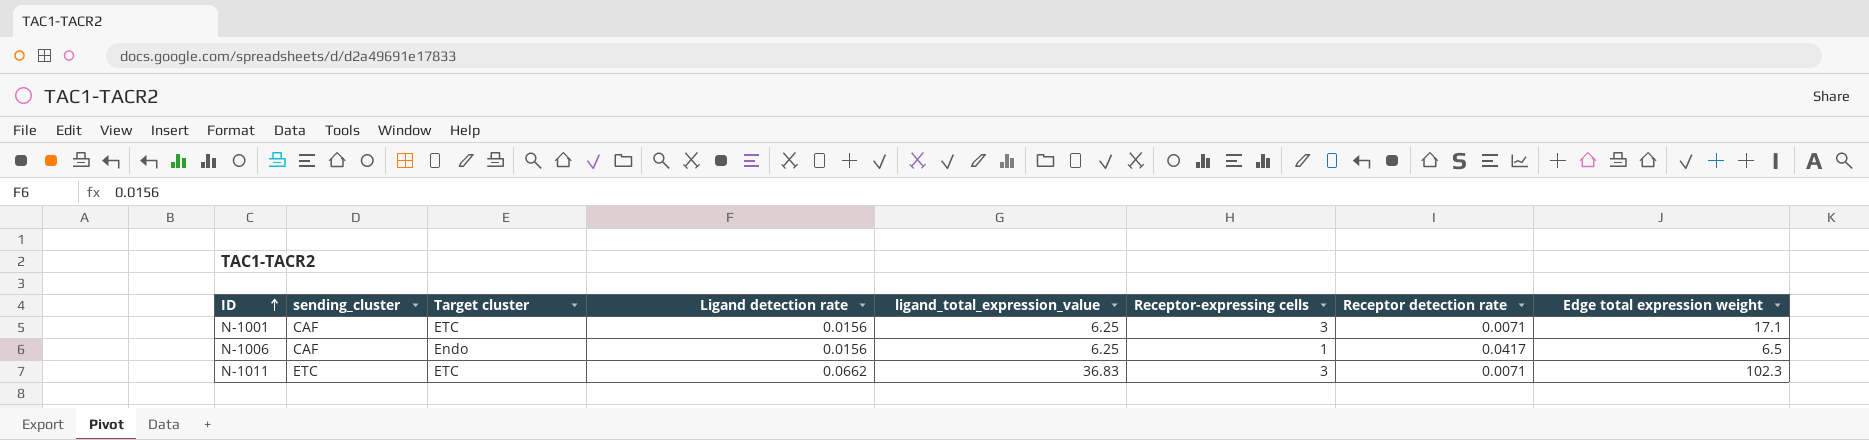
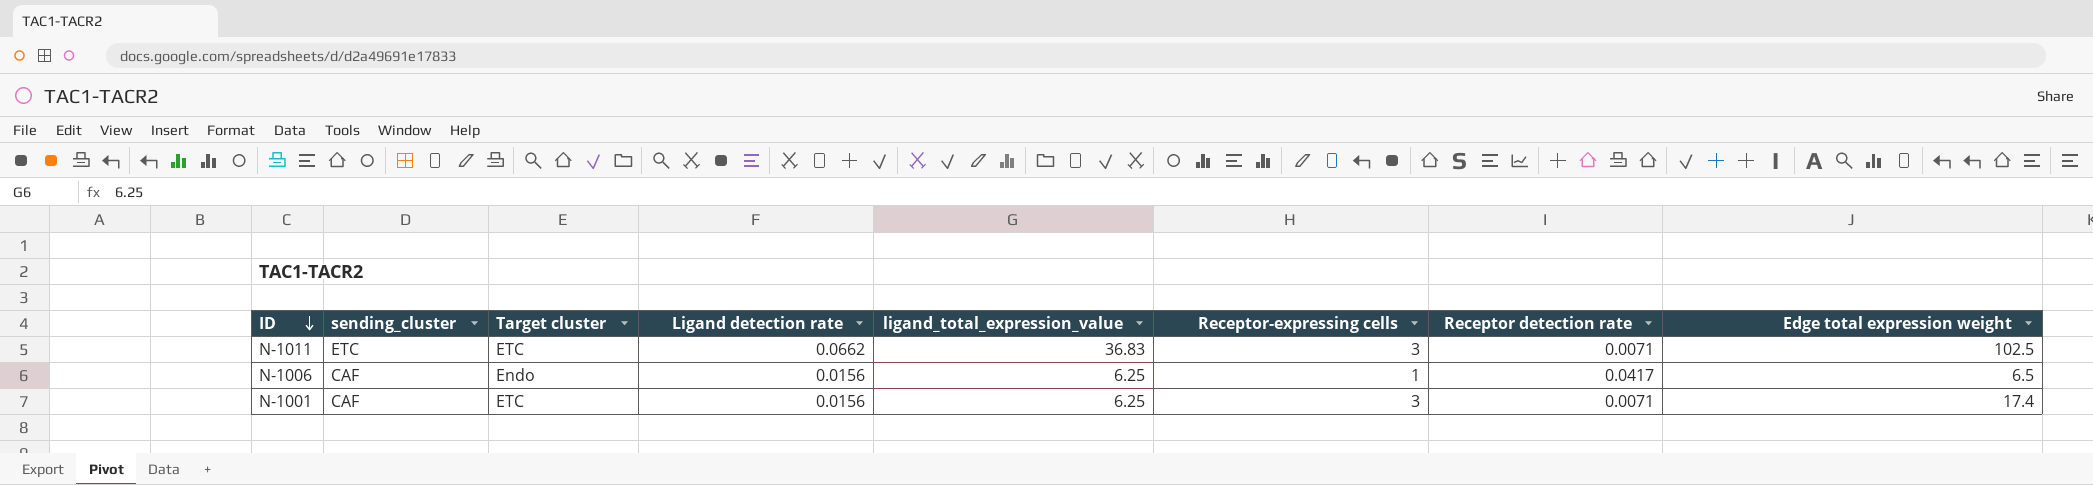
row order: ID ascending -> ID descending
N-1011 | Edge total expression weight: 102.3 -> 102.5
N-1001 | Edge total expression weight: 17.1 -> 17.4

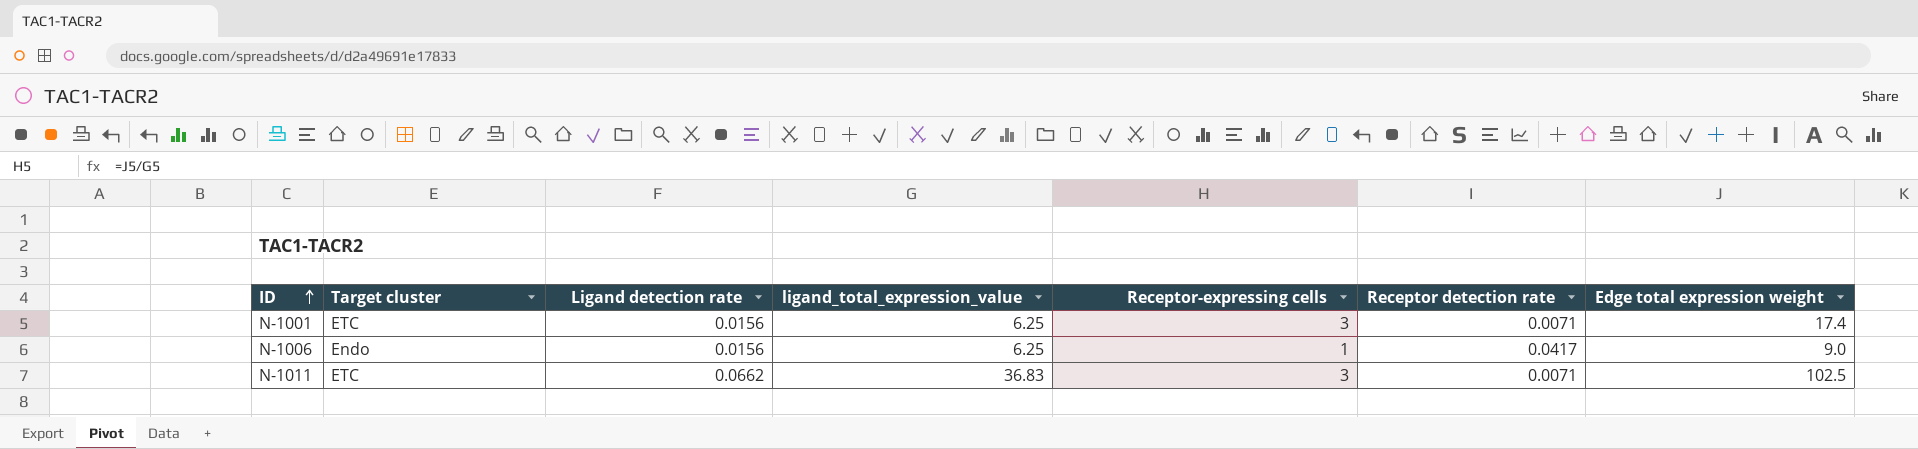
row order: ID descending -> ID ascending
column sending_cluster | position: 2 -> none
N-1006 | Edge total expression weight: 6.5 -> 9.0

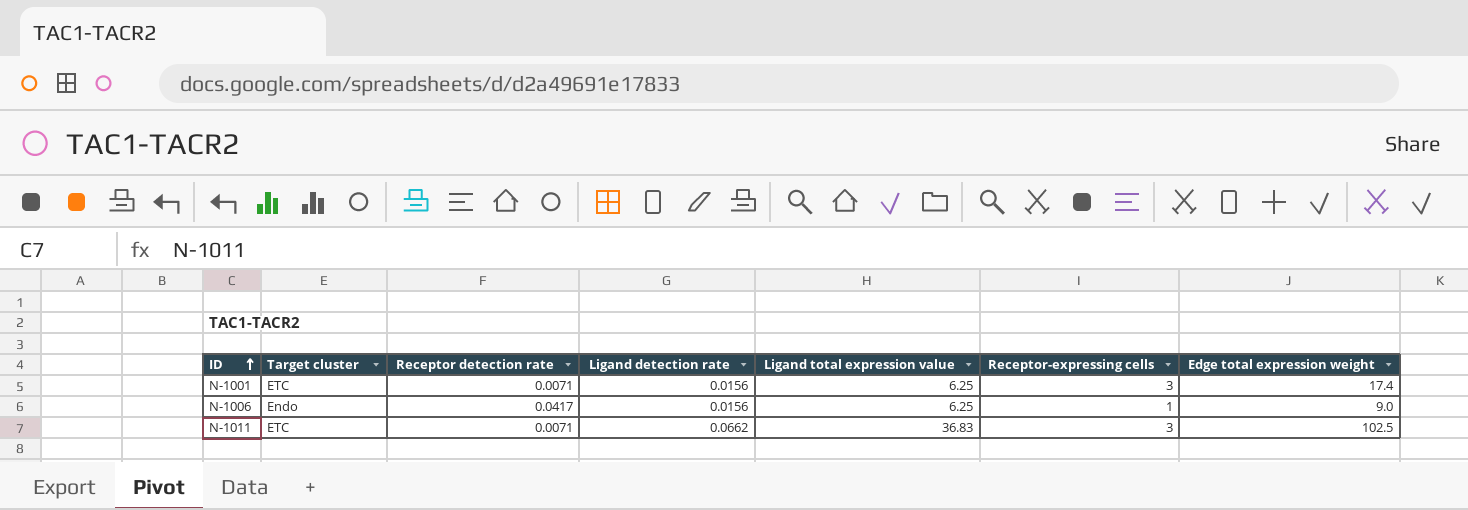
column Receptor detection rate | position: 6 -> 3
column name: ligand_total_expression_value -> Ligand total expression value

